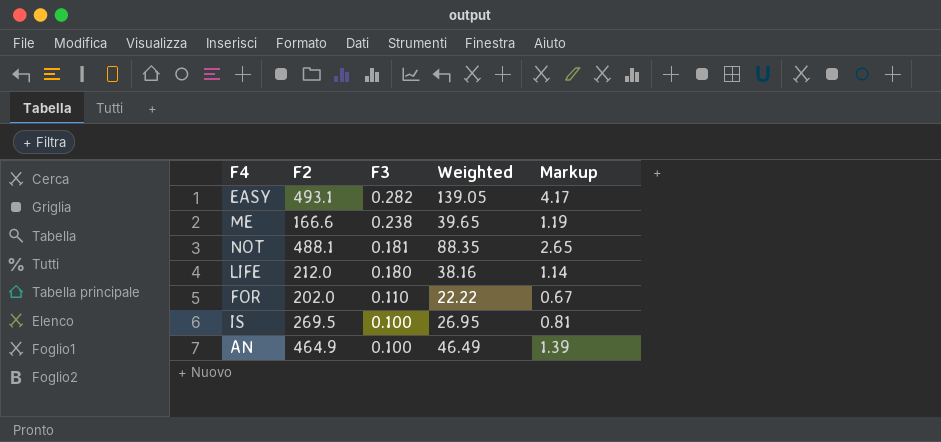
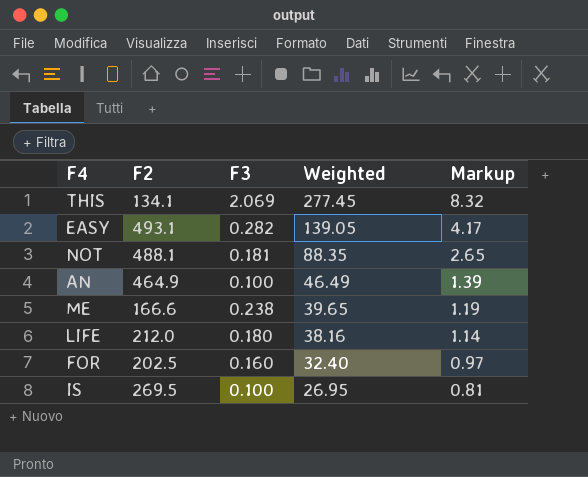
row order: F3 descending -> Weighted descending
row THIS: none -> 134.1 | 2.069 | 277.45 | 8.32
FOR | F2: 202.0 -> 202.5
FOR | F3: 0.110 -> 0.160
FOR | Weighted: 22.22 -> 32.40
FOR | Markup: 0.67 -> 0.97

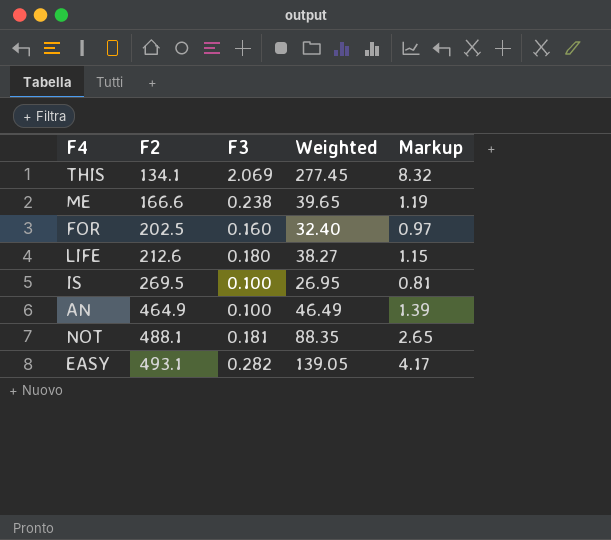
row order: Weighted descending -> F2 ascending
LIFE | F2: 212.0 -> 212.6
LIFE | Weighted: 38.16 -> 38.27
LIFE | Markup: 1.14 -> 1.15

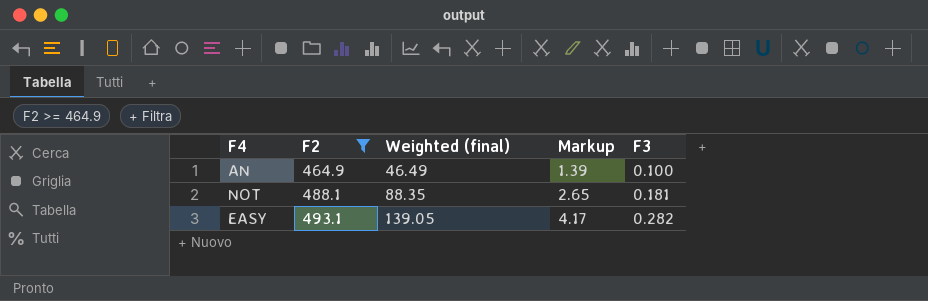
filter: none -> F2 >= 464.9
column name: Weighted -> Weighted (final)
column F3 | position: 3 -> 5

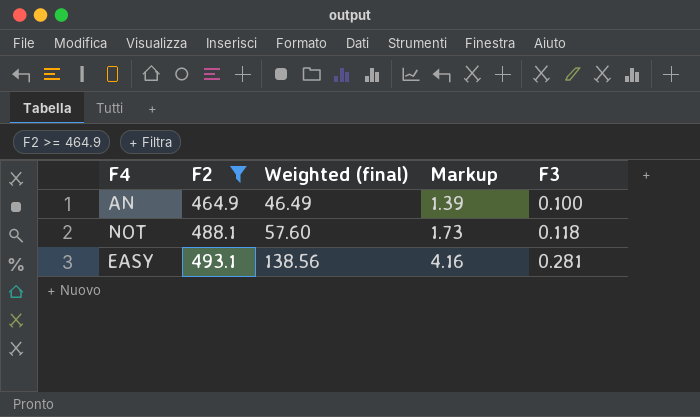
NOT | Weighted (final): 88.35 -> 57.60
NOT | Markup: 2.65 -> 1.73
NOT | F3: 0.181 -> 0.118
EASY | Weighted (final): 139.05 -> 138.56
EASY | Markup: 4.17 -> 4.16
EASY | F3: 0.282 -> 0.281

